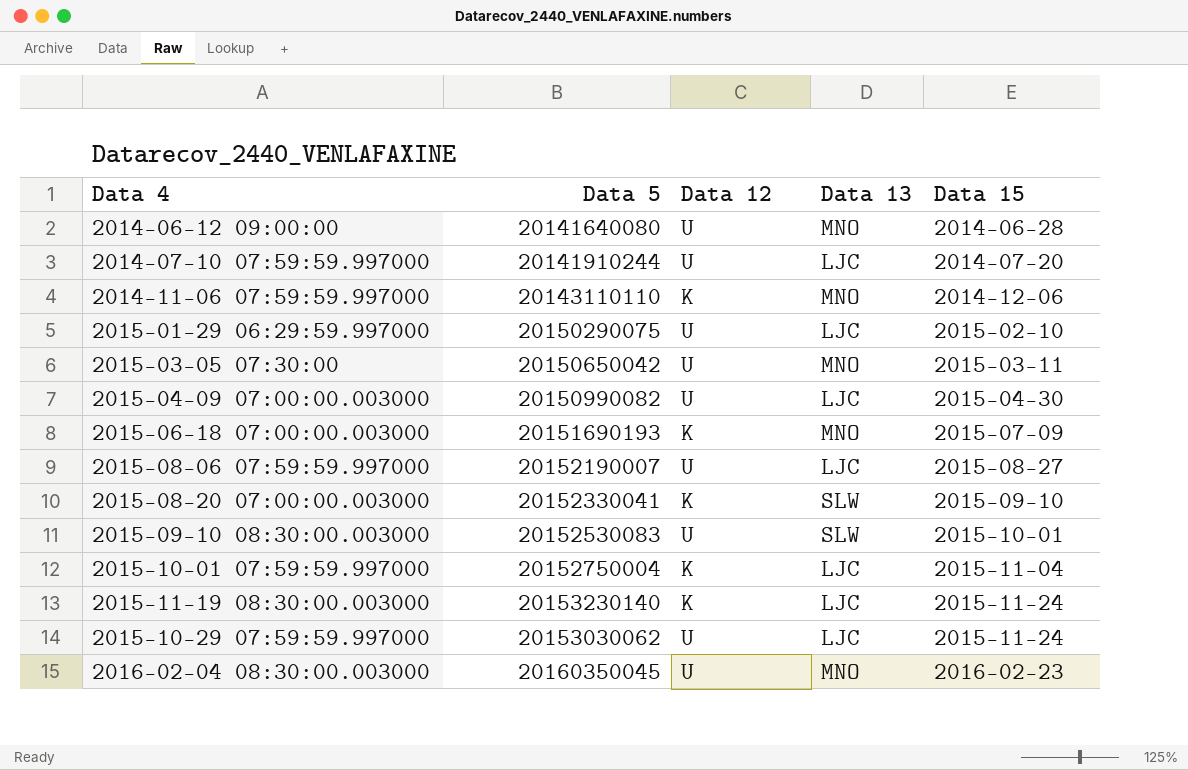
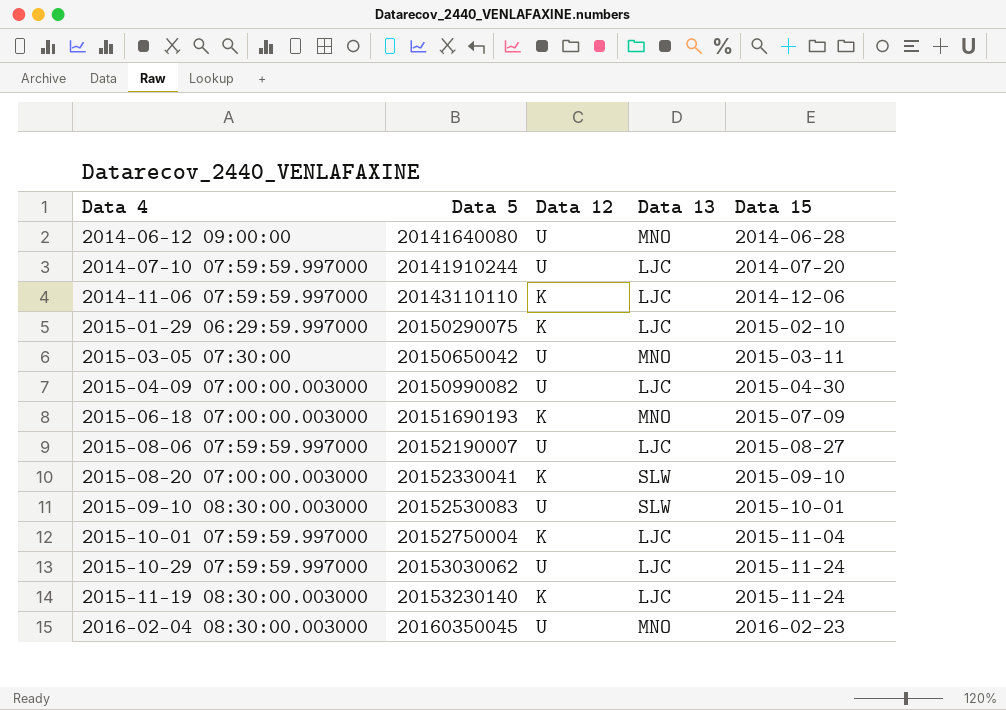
row order: Data 15 ascending -> Data 4 ascending
2014-11-06 07:59:59.997000 | Data 13: MNO -> LJC
2015-01-29 06:29:59.997000 | Data 12: U -> K

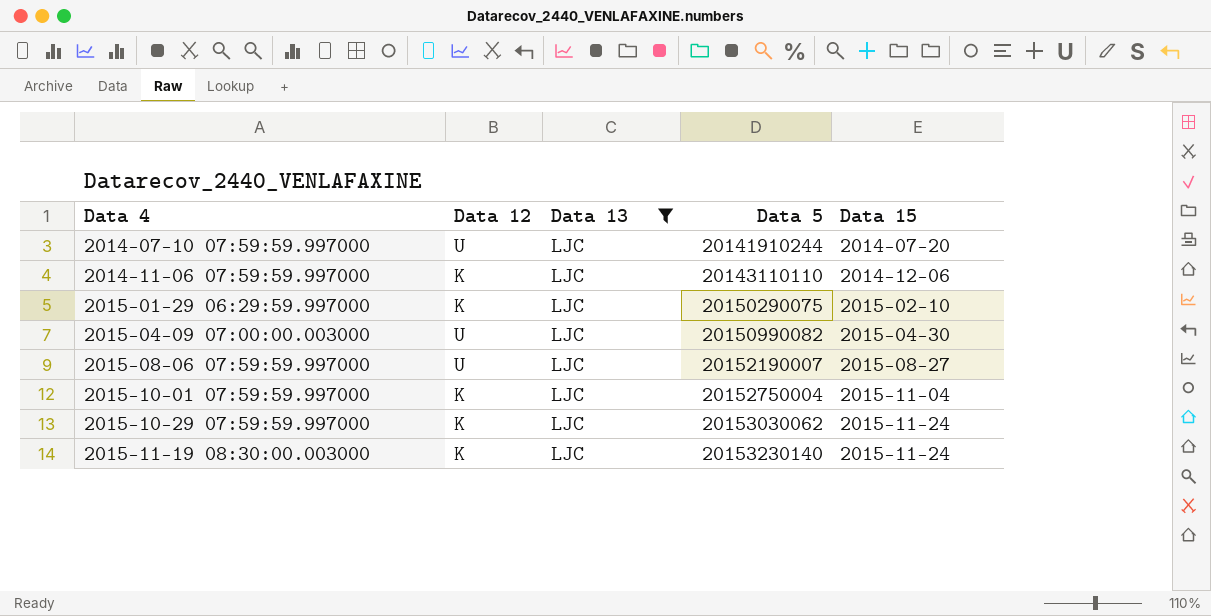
filter: none -> Data 13 = LJC
column Data 5 | position: 2 -> 4
2015-10-29 07:59:59.997000 | Data 12: U -> K

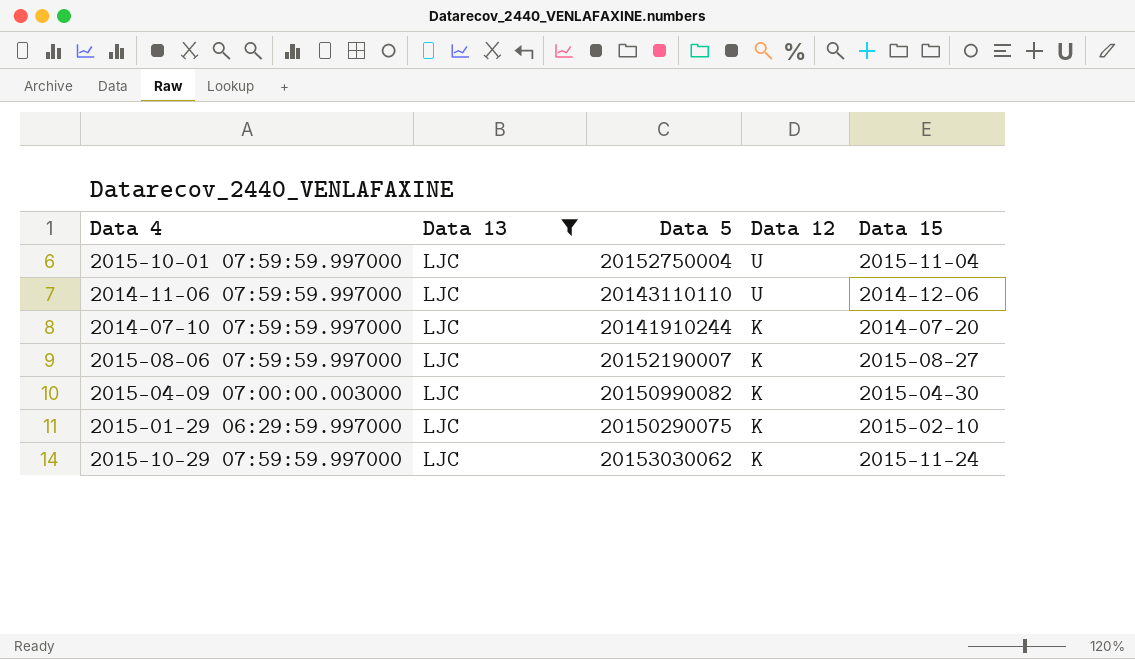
row order: Data 4 ascending -> Data 12 descending
column Data 12 | position: 2 -> 4
row 2015-11-19 08:30:00.003000: K | LJC | 20153230140 | 2015-11-24 -> none
2015-10-01 07:59:59.997000 | Data 12: K -> U
2014-11-06 07:59:59.997000 | Data 12: K -> U
2014-07-10 07:59:59.997000 | Data 12: U -> K
2015-08-06 07:59:59.997000 | Data 12: U -> K
2015-04-09 07:00:00.003000 | Data 12: U -> K

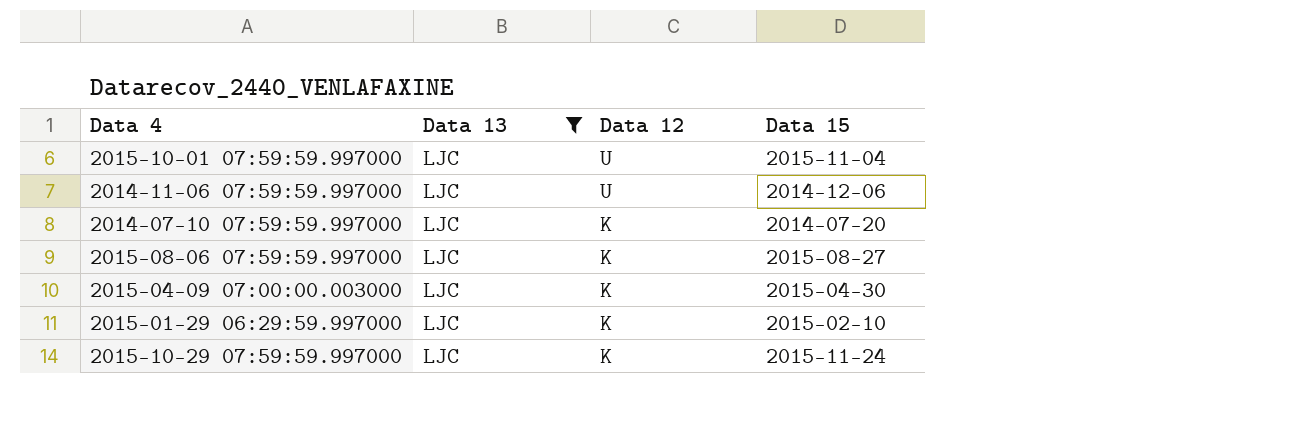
column Data 5 | position: 3 -> none

